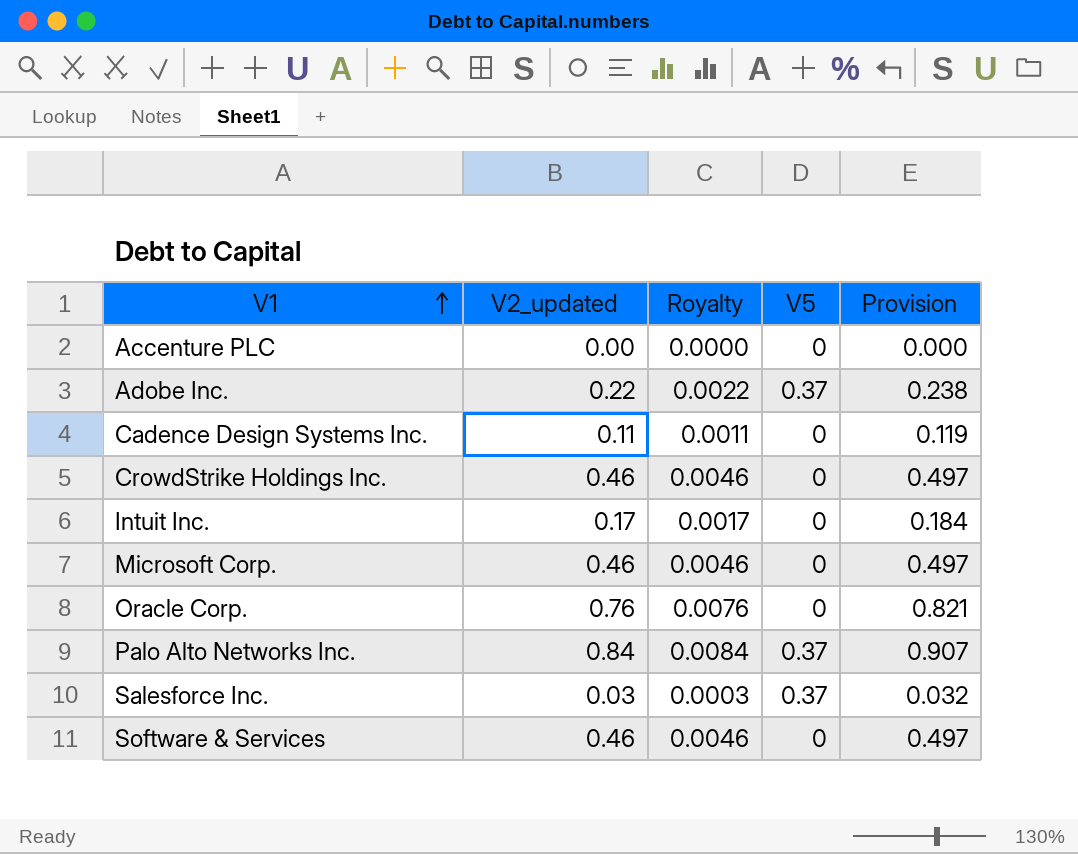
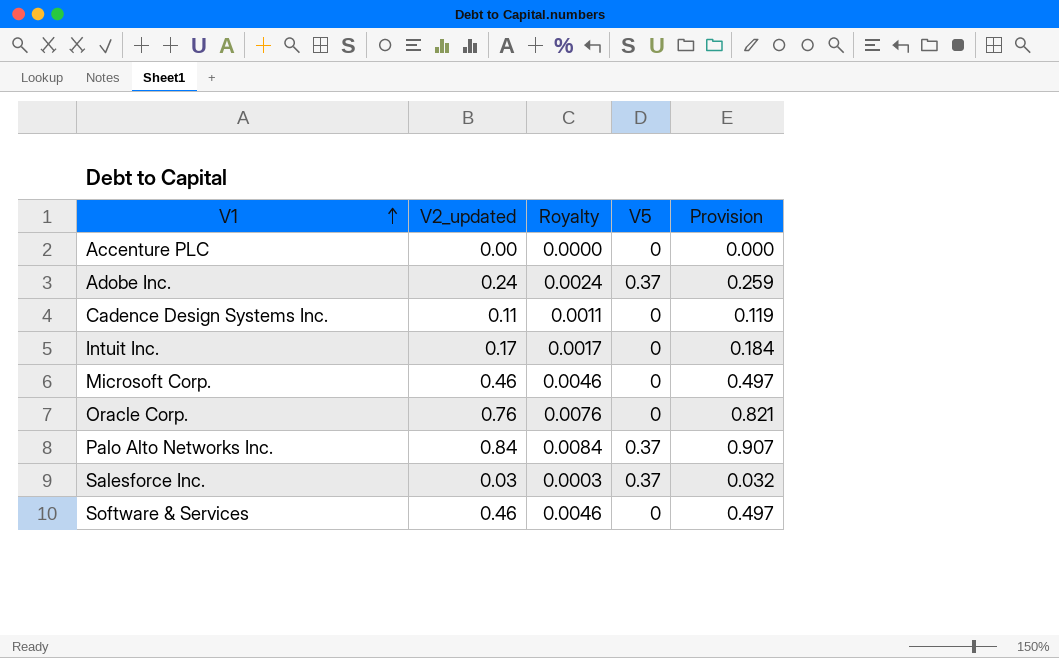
row CrowdStrike Holdings Inc.: 0.46 | 0.0046 | 0 | 0.497 -> none
Adobe Inc. | V2_updated: 0.22 -> 0.24
Adobe Inc. | Royalty: 0.0022 -> 0.0024
Adobe Inc. | Provision: 0.238 -> 0.259

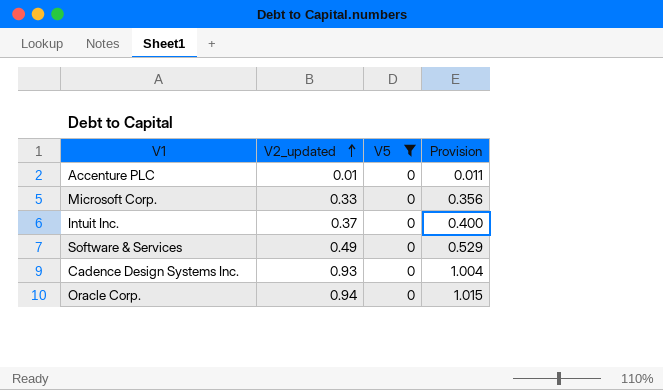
filter: none -> V5 = 0
row order: V1 ascending -> V2_updated ascending
column Royalty | formula: [V2_updated] * 0.01 -> none
Accenture PLC | V2_updated: 0.00 -> 0.01
Accenture PLC | Provision: 0.000 -> 0.011
Microsoft Corp. | V2_updated: 0.46 -> 0.33
Microsoft Corp. | Provision: 0.497 -> 0.356
Intuit Inc. | V2_updated: 0.17 -> 0.37
Intuit Inc. | Provision: 0.184 -> 0.400
Software & Services | V2_updated: 0.46 -> 0.49
Software & Services | Provision: 0.497 -> 0.529
Cadence Design Systems Inc. | V2_updated: 0.11 -> 0.93
Cadence Design Systems Inc. | Provision: 0.119 -> 1.004
Oracle Corp. | V2_updated: 0.76 -> 0.94
Oracle Corp. | Provision: 0.821 -> 1.015

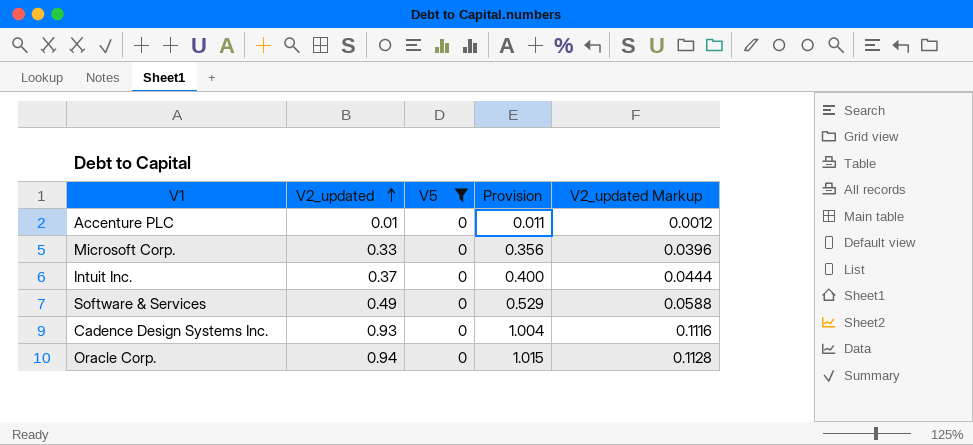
column V2_updated Markup | formula: none -> [V2_updated] * 0.12

